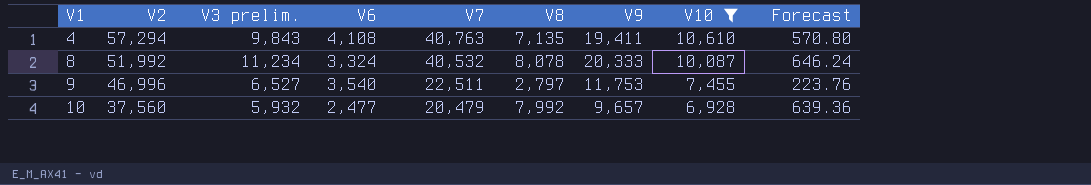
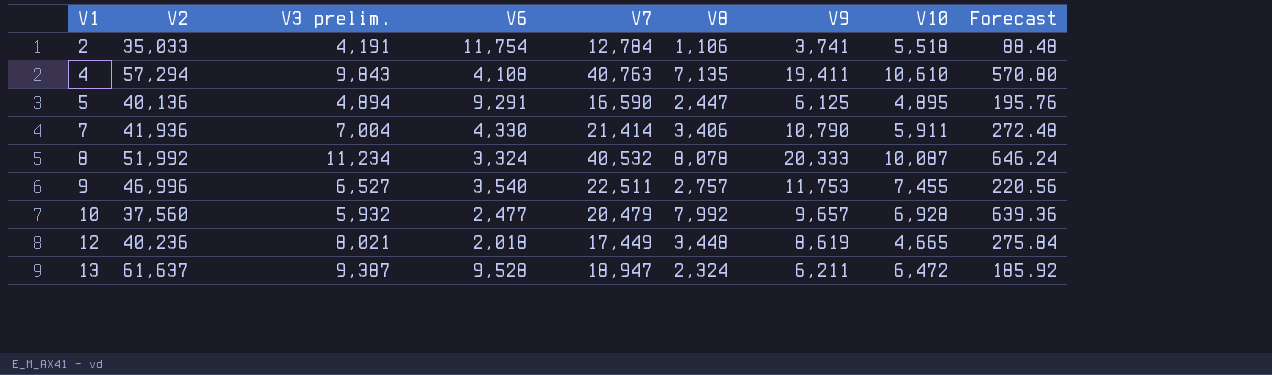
filter: V10 >= 6,928 -> none
9 | V8: 2,797 -> 2,757
9 | Forecast: 223.76 -> 220.56

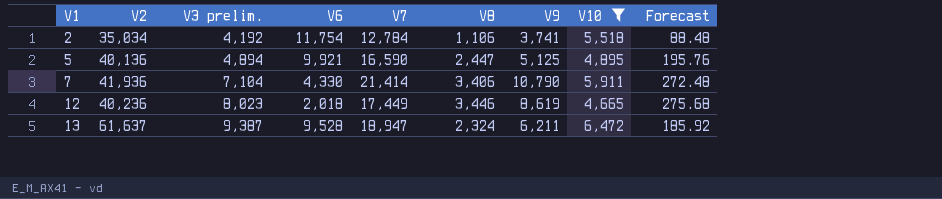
filter: none -> V10 <= 6,472
2 | V2: 35,033 -> 35,034
2 | V3 prelim.: 4,191 -> 4,192
5 | V6: 9,291 -> 9,921
5 | V9: 6,125 -> 5,125
7 | V3 prelim.: 7,004 -> 7,104
12 | V3 prelim.: 8,021 -> 8,023
12 | V8: 3,448 -> 3,446
12 | Forecast: 275.84 -> 275.68

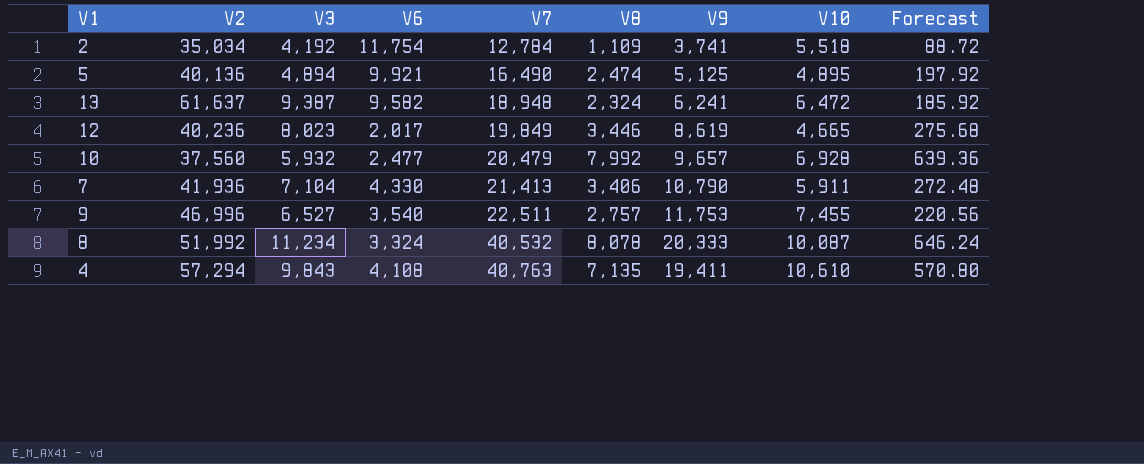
filter: V10 <= 6,472 -> none
row order: V1 ascending -> V7 ascending
column name: V3 prelim. -> V3
2 | V8: 1,106 -> 1,109
2 | Forecast: 88.48 -> 88.72
5 | V7: 16,590 -> 16,490
5 | V8: 2,447 -> 2,474
5 | Forecast: 195.76 -> 197.92
13 | V6: 9,528 -> 9,582
13 | V7: 18,947 -> 18,948
13 | V9: 6,211 -> 6,241
12 | V6: 2,018 -> 2,017
12 | V7: 17,449 -> 19,849
7 | V7: 21,414 -> 21,413

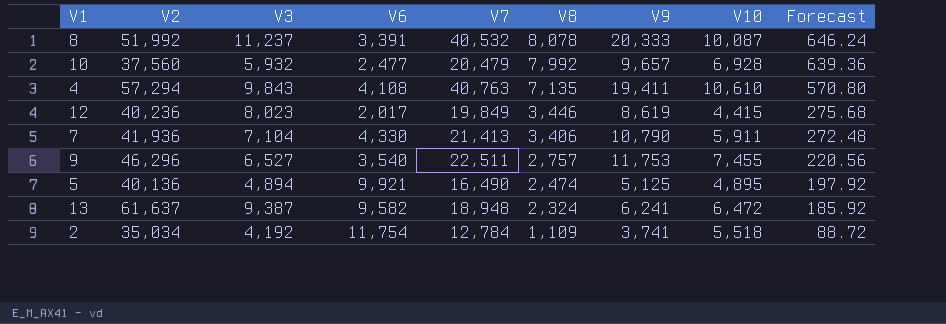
row order: V7 ascending -> V8 descending
8 | V3: 11,234 -> 11,237
8 | V6: 3,324 -> 3,391
12 | V10: 4,665 -> 4,415
9 | V2: 46,996 -> 46,296

